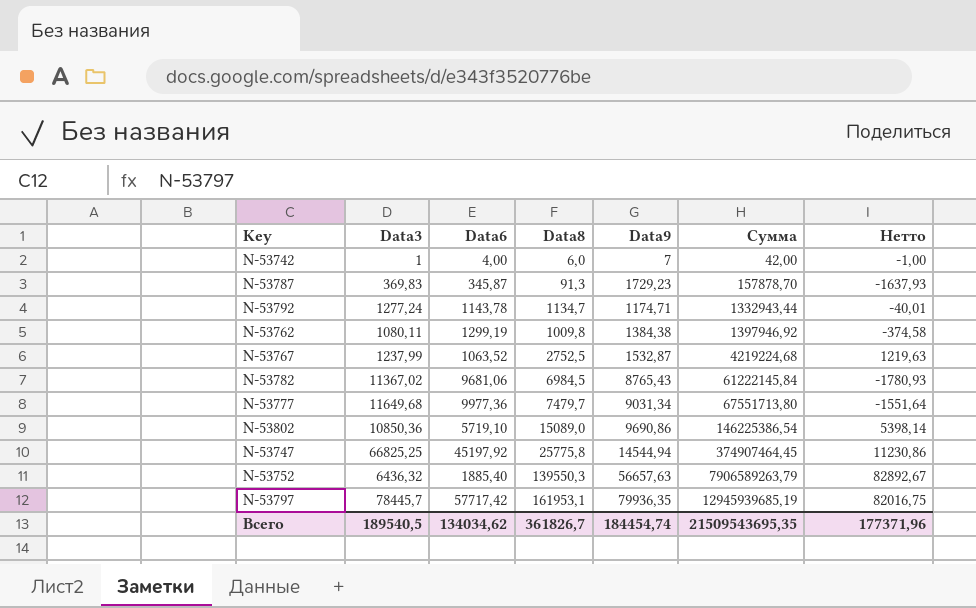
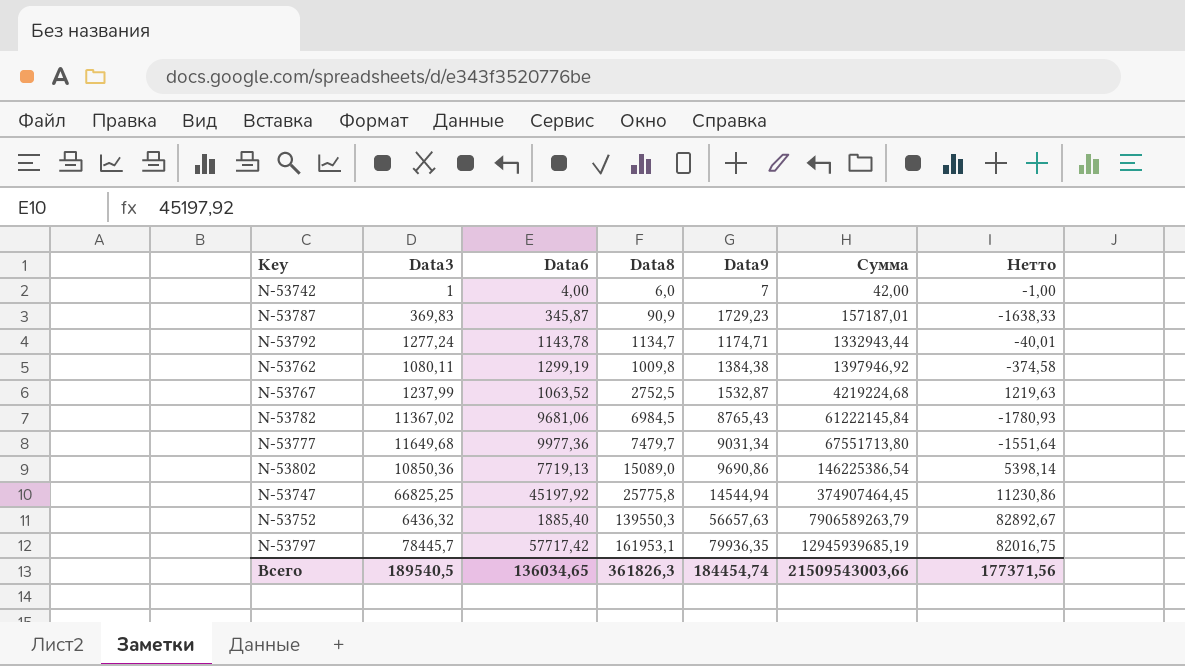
N-53787 | Data8: 91,3 -> 90,9
N-53787 | Сумма: 157878,70 -> 157187,01
N-53787 | Нетто: -1637,93 -> -1638,33
N-53802 | Data6: 5719,10 -> 7719,13
Всего | Data6: 134034,62 -> 136034,65
Всего | Data8: 361826,7 -> 361826,3
Всего | Сумма: 21509543695,35 -> 21509543003,66
Всего | Нетто: 177371,96 -> 177371,56

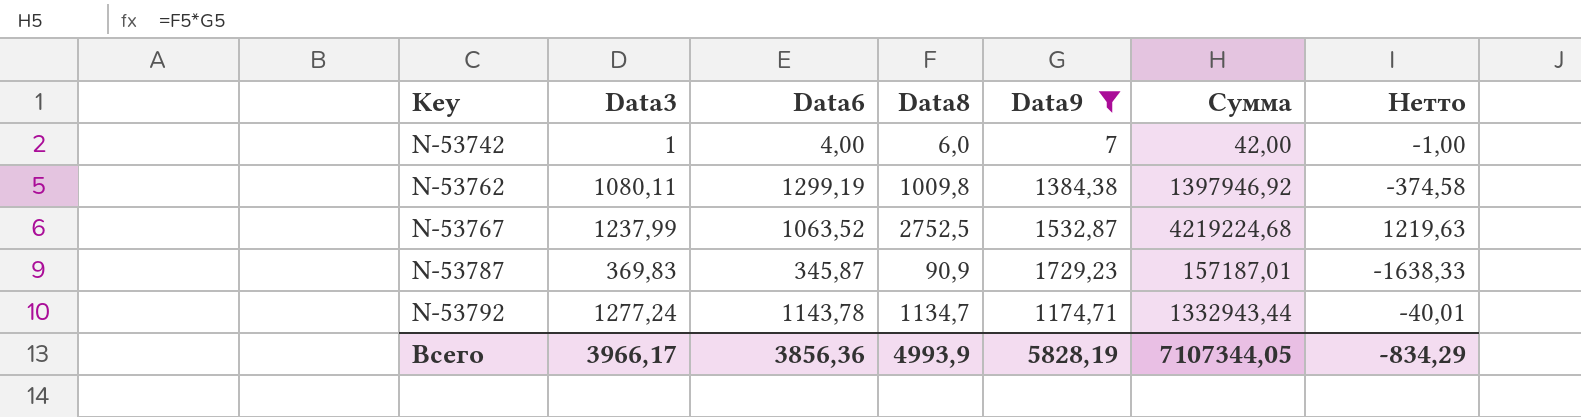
filter: none -> Data9 <= 1729,23
row order: Сумма ascending -> Key ascending
Всего | Data3: 189540,5 -> 3966,17
Всего | Data6: 136034,65 -> 3856,36
Всего | Data8: 361826,3 -> 4993,9
Всего | Data9: 184454,74 -> 5828,19
Всего | Сумма: 21509543003,66 -> 7107344,05
Всего | Нетто: 177371,56 -> -834,29

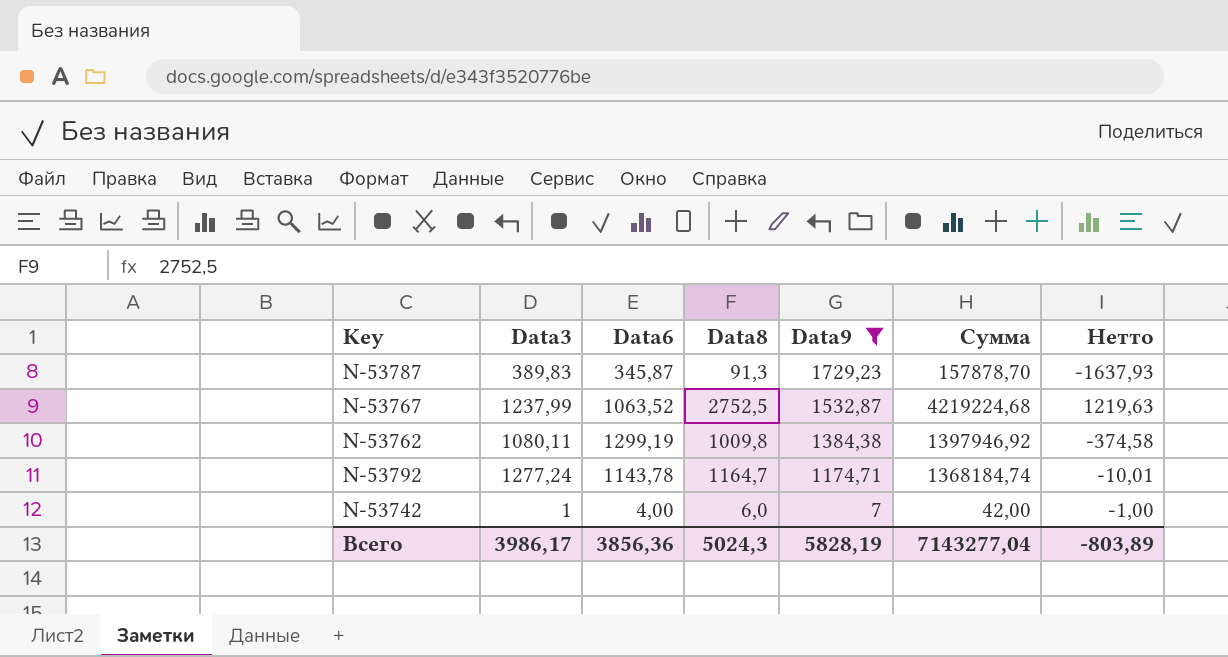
row order: Key ascending -> Data9 descending
N-53787 | Data3: 369,83 -> 389,83
N-53787 | Data8: 90,9 -> 91,3
N-53787 | Сумма: 157187,01 -> 157878,70
N-53787 | Нетто: -1638,33 -> -1637,93
N-53792 | Data8: 1134,7 -> 1164,7
N-53792 | Сумма: 1332943,44 -> 1368184,74
N-53792 | Нетто: -40,01 -> -10,01
Всего | Data3: 3966,17 -> 3986,17
Всего | Data8: 4993,9 -> 5024,3
Всего | Сумма: 7107344,05 -> 7143277,04
Всего | Нетто: -834,29 -> -803,89

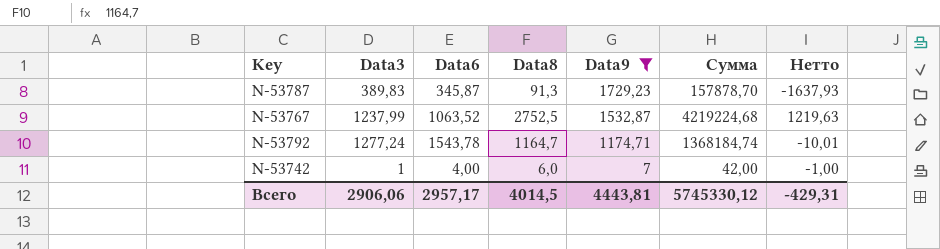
row N-53762: 1080,11 | 1299,19 | 1009,8 | 1384,38 | 1397946,92 | -374,58 -> none
N-53792 | Data6: 1143,78 -> 1543,78
Всего | Data3: 3986,17 -> 2906,06
Всего | Data6: 3856,36 -> 2957,17
Всего | Data8: 5024,3 -> 4014,5
Всего | Data9: 5828,19 -> 4443,81
Всего | Сумма: 7143277,04 -> 5745330,12
Всего | Нетто: -803,89 -> -429,31

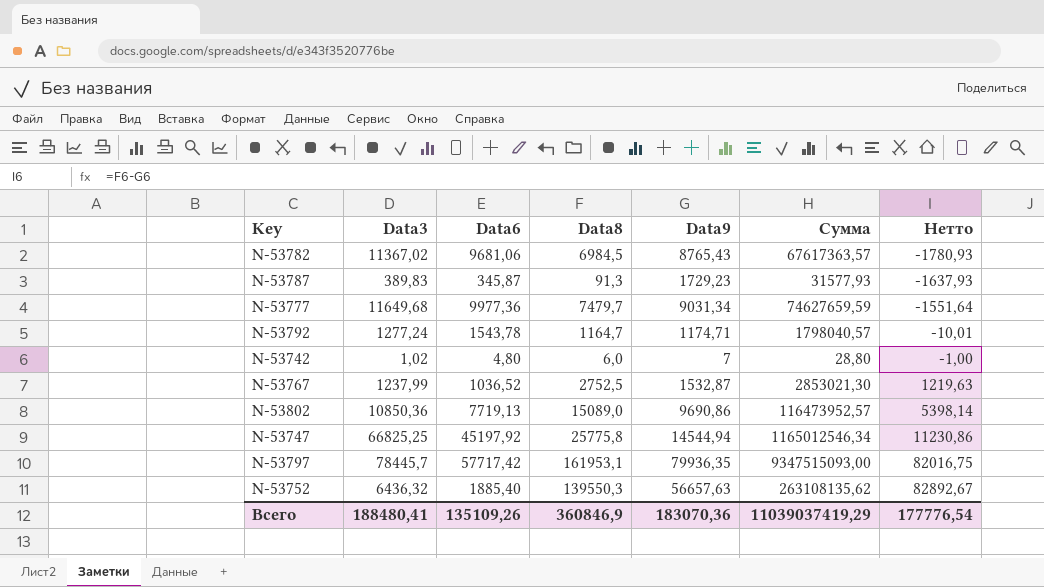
filter: Data9 <= 1729,23 -> none
row order: Data9 descending -> Нетто ascending
column Сумма | formula: [Data8] * [Data9] -> [Data6] * [Data8]
N-53742 | Data3: 1 -> 1,02
N-53742 | Data6: 4,00 -> 4,80
N-53767 | Data6: 1063,52 -> 1036,52
Всего | Data3: 2906,06 -> 188480,41
Всего | Data6: 2957,17 -> 135109,26
Всего | Data8: 4014,5 -> 360846,9
Всего | Data9: 4443,81 -> 183070,36
Всего | Сумма: 5745330,12 -> 11039037419,29
Всего | Нетто: -429,31 -> 177776,54

